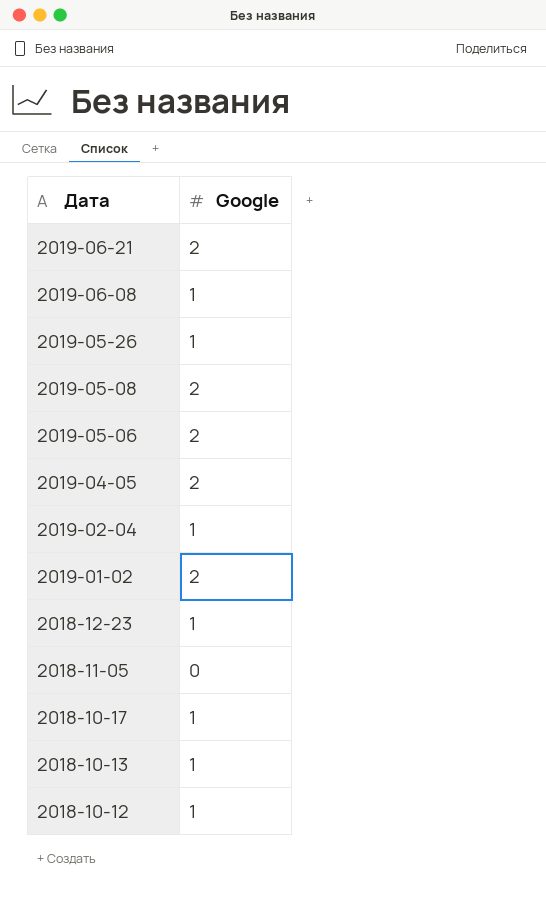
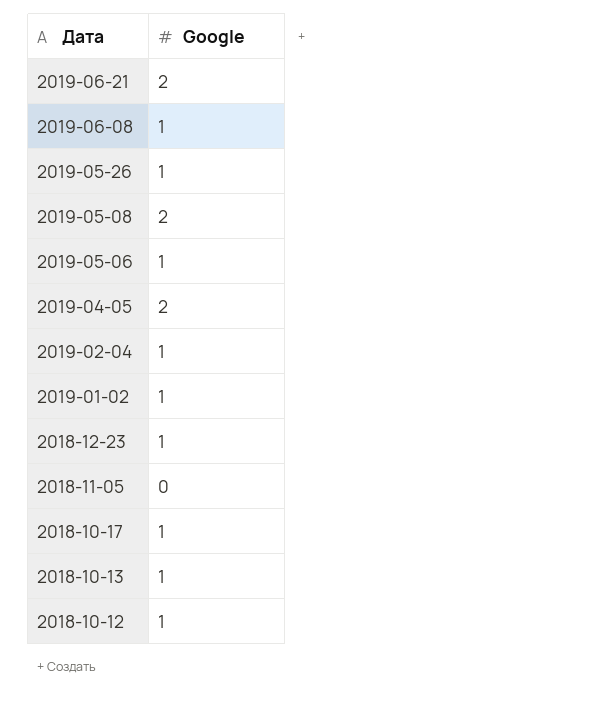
2019-05-06 | Google: 2 -> 1
2019-01-02 | Google: 2 -> 1

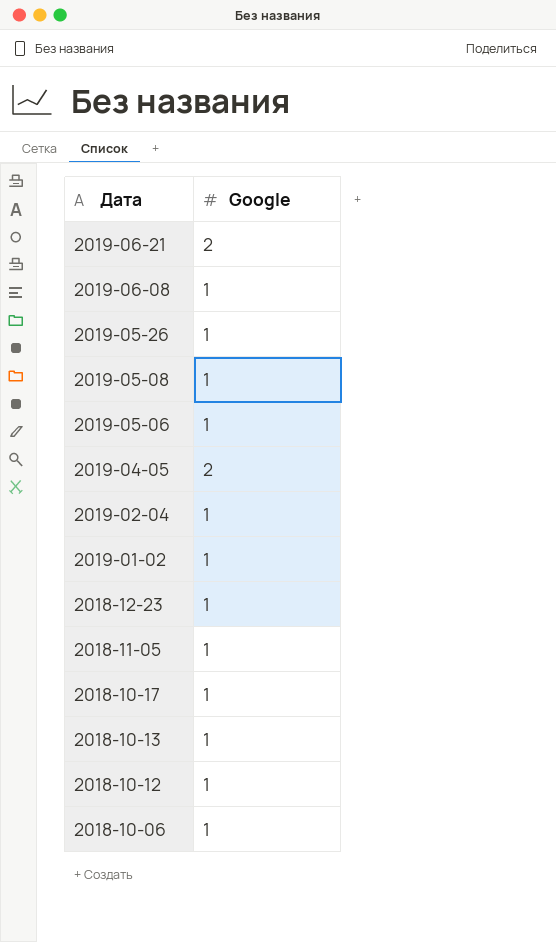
2019-05-08 | Google: 2 -> 1
2018-11-05 | Google: 0 -> 1
row 2018-10-06: none -> 1

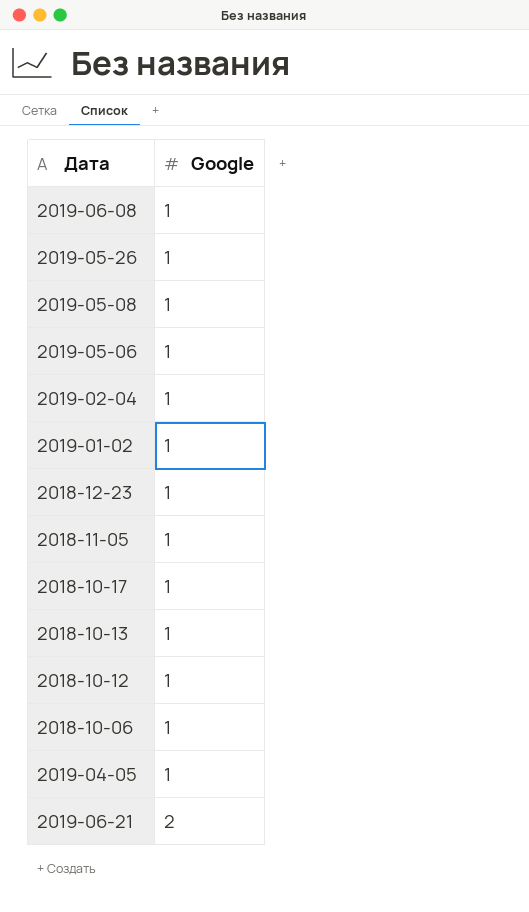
row order: Дата descending -> Google ascending
2019-04-05 | Google: 2 -> 1

